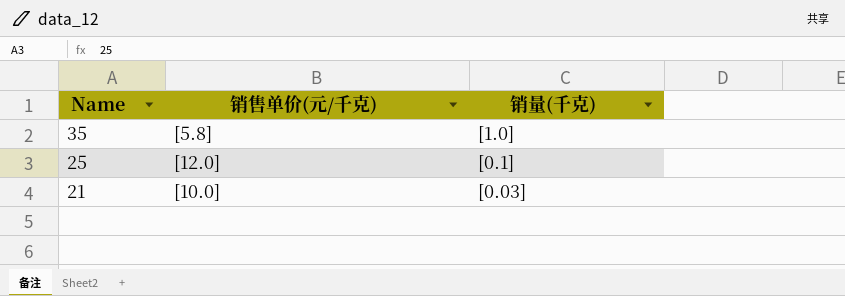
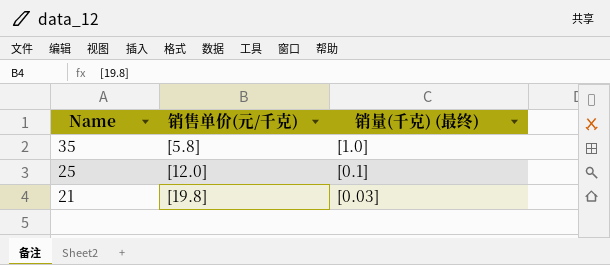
column name: 销量(千克) -> 销量(千克) (最终)
21 | 销售单价(元/千克): [10.0] -> [19.8]

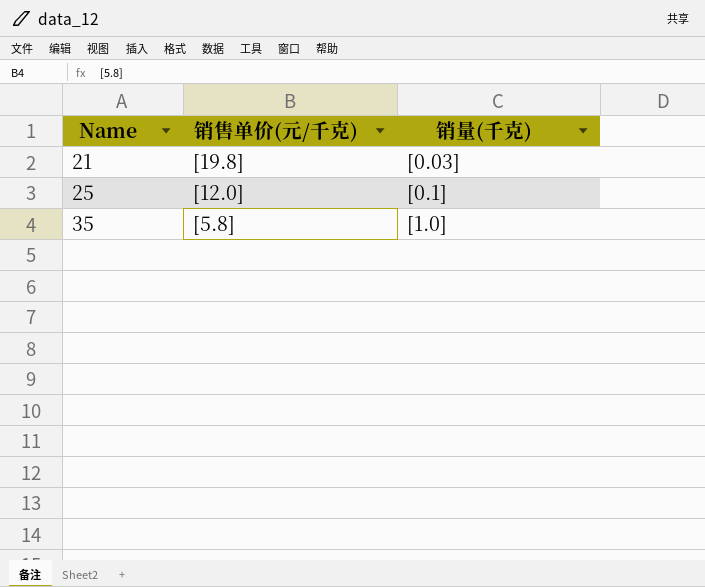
row order: Name descending -> Name ascending
column name: 销量(千克) (最终) -> 销量(千克)

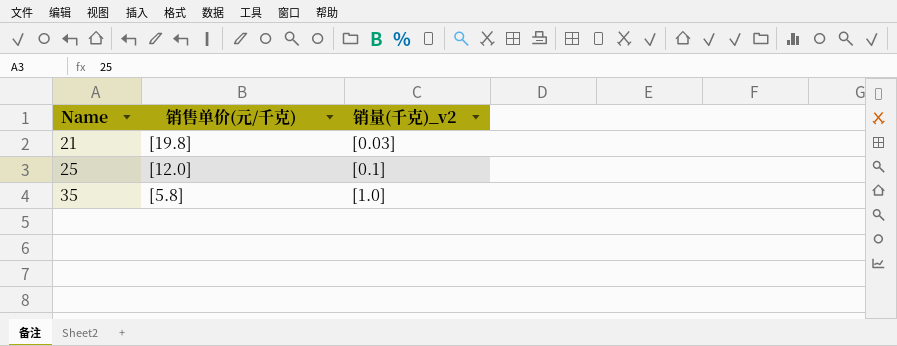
column name: 销量(千克) -> 销量(千克)_v2

